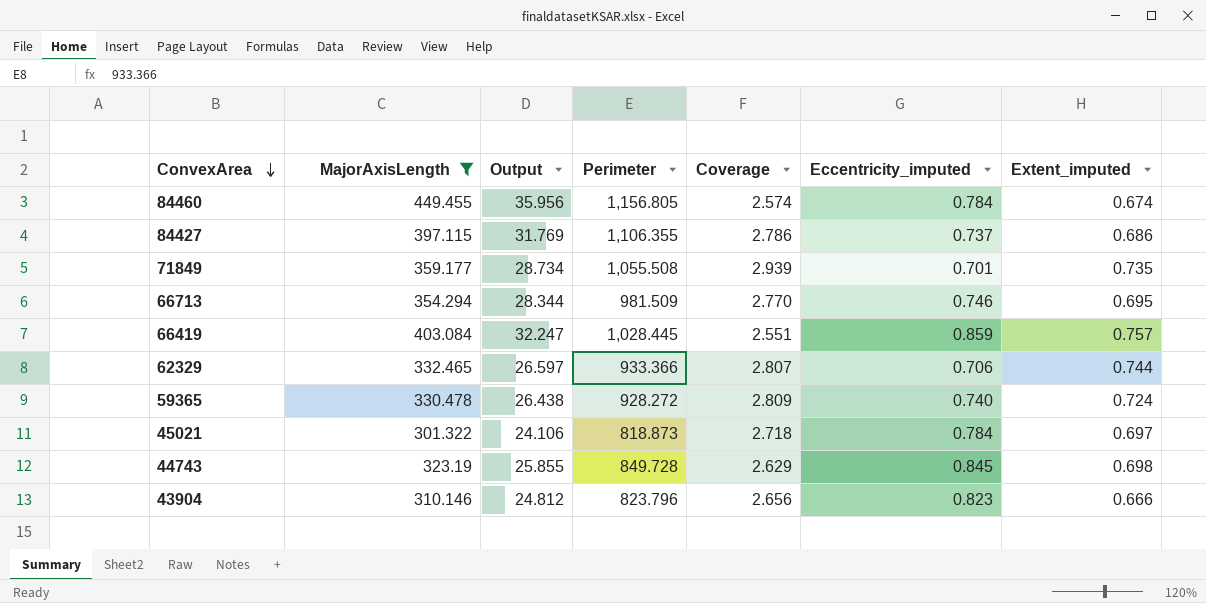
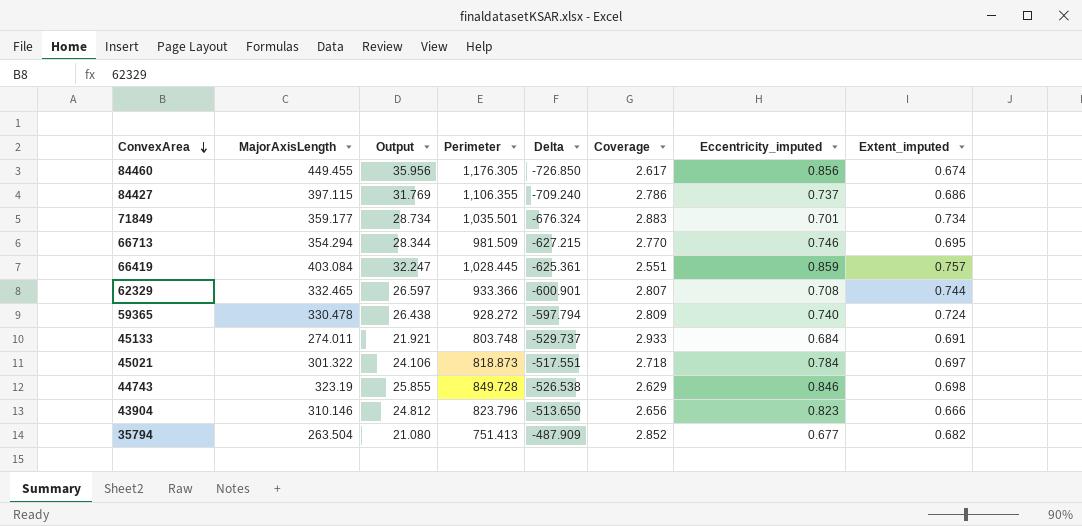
filter: MajorAxisLength >= 301.322 -> none
column Delta | formula: none -> [MajorAxisLength] - [Perimeter]
84460 | Perimeter: 1,156.805 -> 1,176.305
84460 | Coverage: 2.574 -> 2.617
84460 | Eccentricity_imputed: 0.784 -> 0.856
71849 | Perimeter: 1,055.508 -> 1,035.501
71849 | Coverage: 2.939 -> 2.883
71849 | Extent_imputed: 0.735 -> 0.734
62329 | Eccentricity_imputed: 0.706 -> 0.708
44743 | Eccentricity_imputed: 0.845 -> 0.846

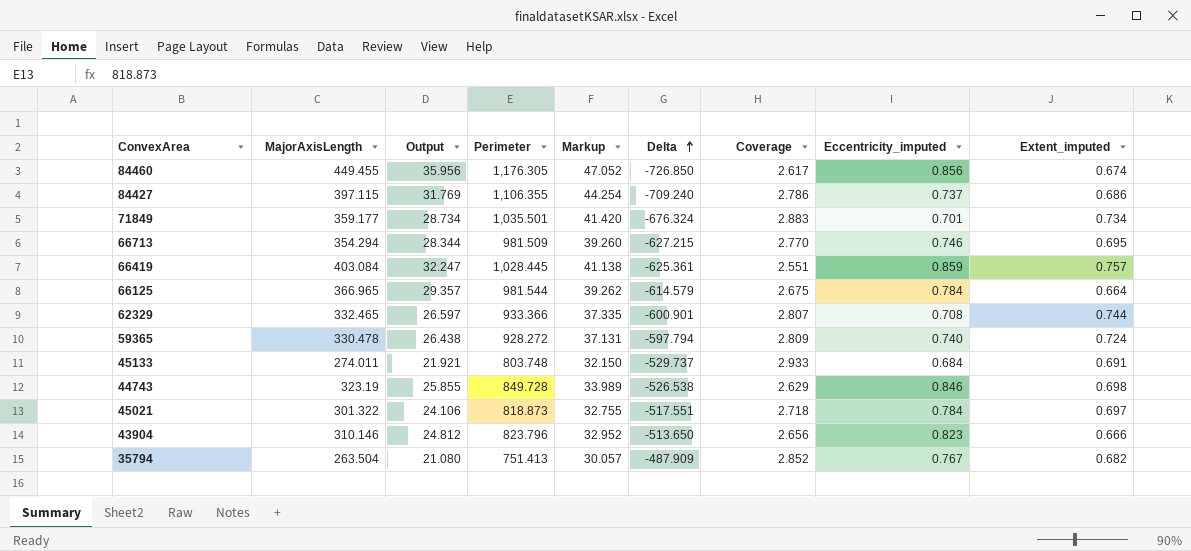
row order: ConvexArea descending -> Delta ascending
column Markup | formula: none -> [Perimeter] * 0.04
row 66125: none -> 366.965 | 29.357 | 981.544 | 39.262 | -614.579 | 2.675 | 0.784 | 0.664
35794 | Eccentricity_imputed: 0.677 -> 0.767

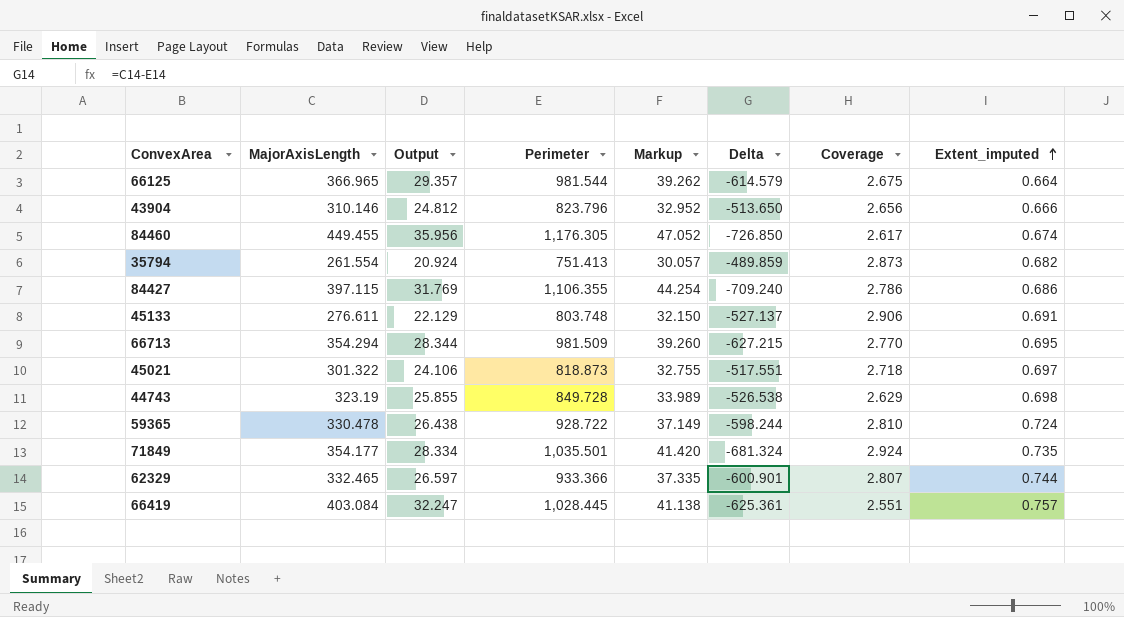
row order: Delta ascending -> Extent_imputed ascending
column Eccentricity_imputed | position: 8 -> none
35794 | MajorAxisLength: 263.504 -> 261.554
35794 | Output: 21.080 -> 20.924
35794 | Delta: -487.909 -> -489.859
35794 | Coverage: 2.852 -> 2.873
45133 | MajorAxisLength: 274.011 -> 276.611
45133 | Output: 21.921 -> 22.129
45133 | Delta: -529.737 -> -527.137
45133 | Coverage: 2.933 -> 2.906
59365 | Perimeter: 928.272 -> 928.722
59365 | Markup: 37.131 -> 37.149
59365 | Delta: -597.794 -> -598.244
59365 | Coverage: 2.809 -> 2.810
71849 | MajorAxisLength: 359.177 -> 354.177
71849 | Output: 28.734 -> 28.334
71849 | Delta: -676.324 -> -681.324
71849 | Coverage: 2.883 -> 2.924
71849 | Extent_imputed: 0.734 -> 0.735

